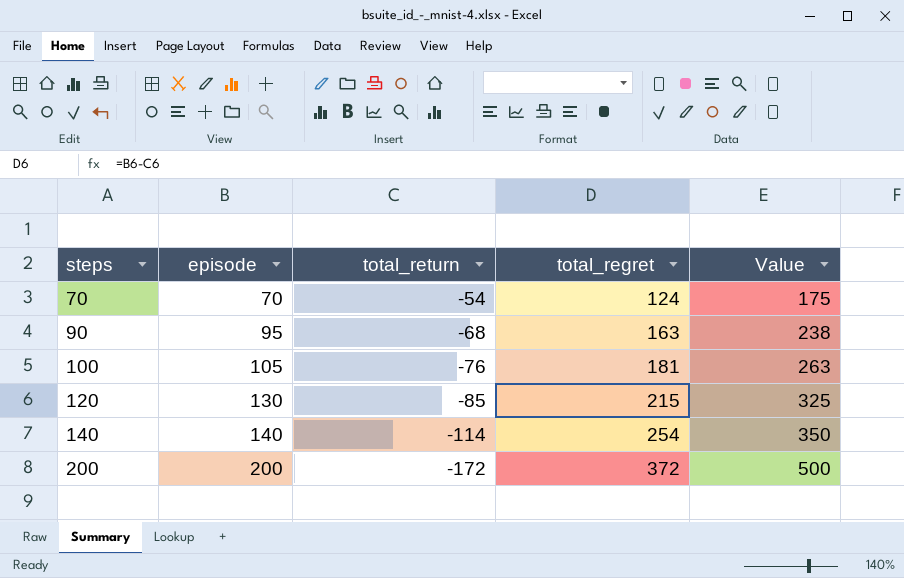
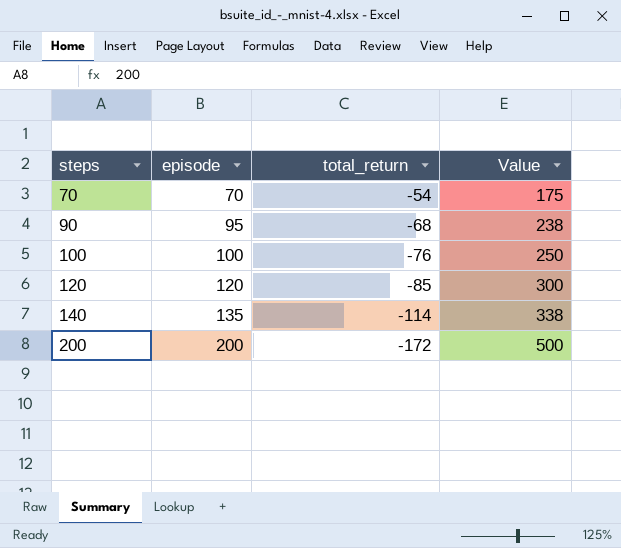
column total_regret | formula: [episode] - [total_return] -> none
100 | episode: 105 -> 100
100 | Value: 263 -> 250
120 | episode: 130 -> 120
120 | Value: 325 -> 300
140 | episode: 140 -> 135
140 | Value: 350 -> 338

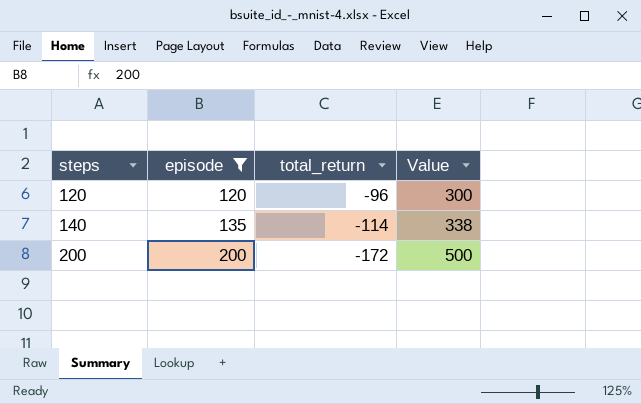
filter: none -> episode >= 120
120 | total_return: -85 -> -96

